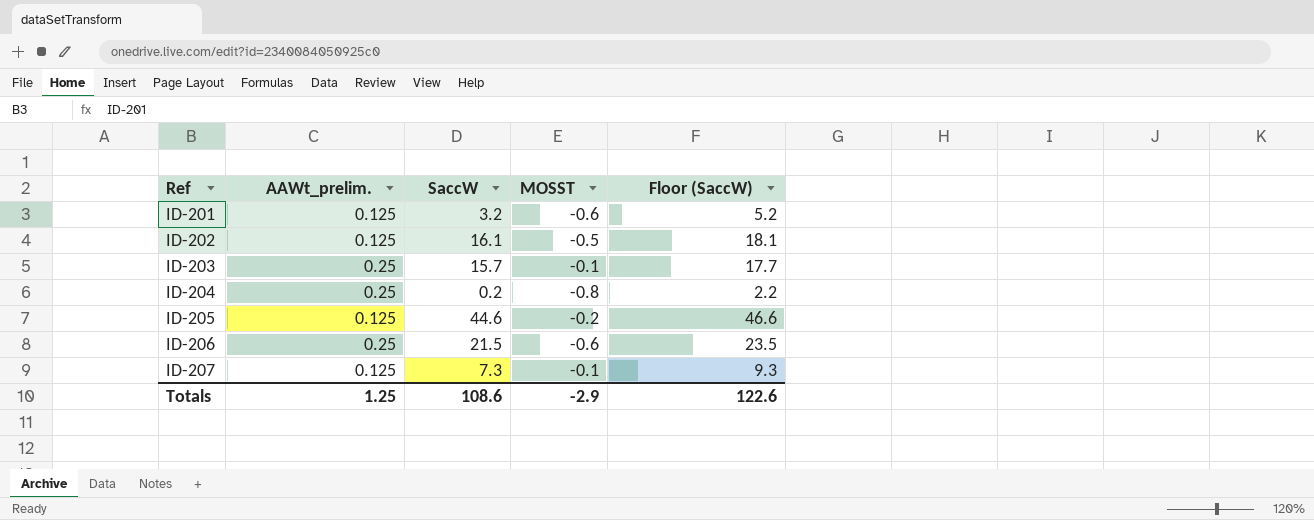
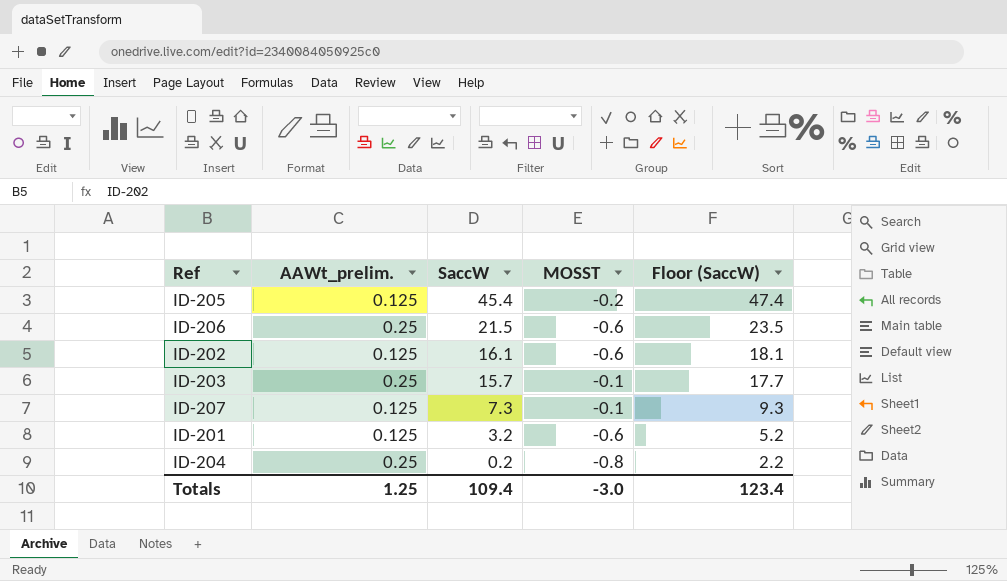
row order: Ref ascending -> SaccW descending
ID-205 | SaccW: 44.6 -> 45.4
ID-205 | Floor (SaccW): 46.6 -> 47.4
ID-202 | MOSST: -0.5 -> -0.6
Totals | SaccW: 108.6 -> 109.4
Totals | MOSST: -2.9 -> -3.0
Totals | Floor (SaccW): 122.6 -> 123.4

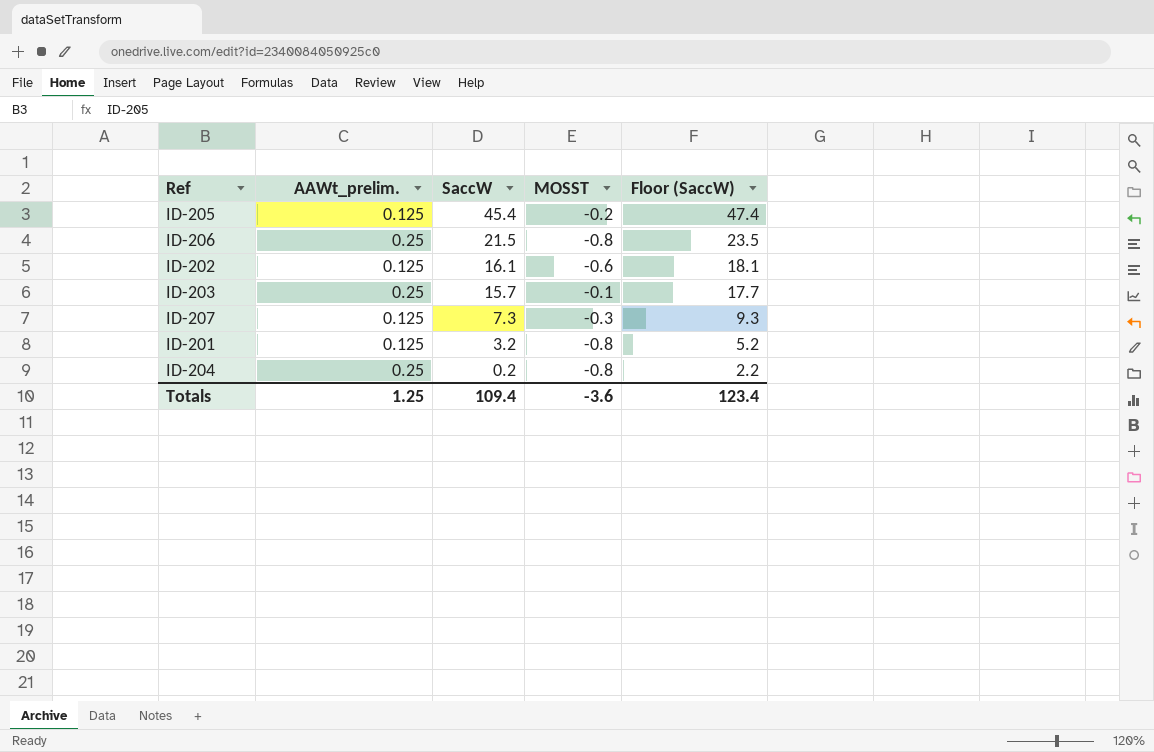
ID-206 | MOSST: -0.6 -> -0.8
ID-207 | MOSST: -0.1 -> -0.3
ID-201 | MOSST: -0.6 -> -0.8
Totals | MOSST: -3.0 -> -3.6

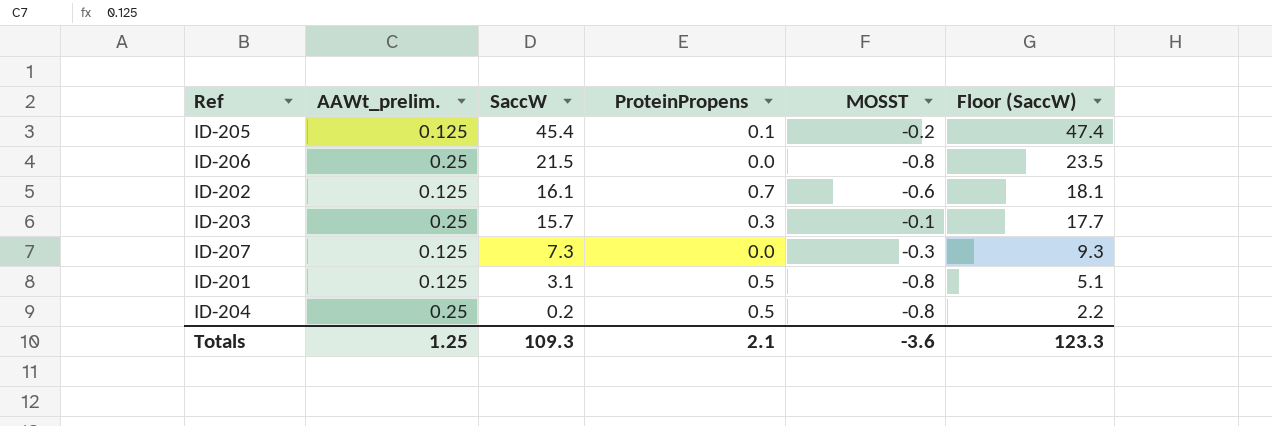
column ProteinPropens | position: none -> 4
ID-201 | SaccW: 3.2 -> 3.1
ID-201 | Floor (SaccW): 5.2 -> 5.1
Totals | SaccW: 109.4 -> 109.3
Totals | Floor (SaccW): 123.4 -> 123.3

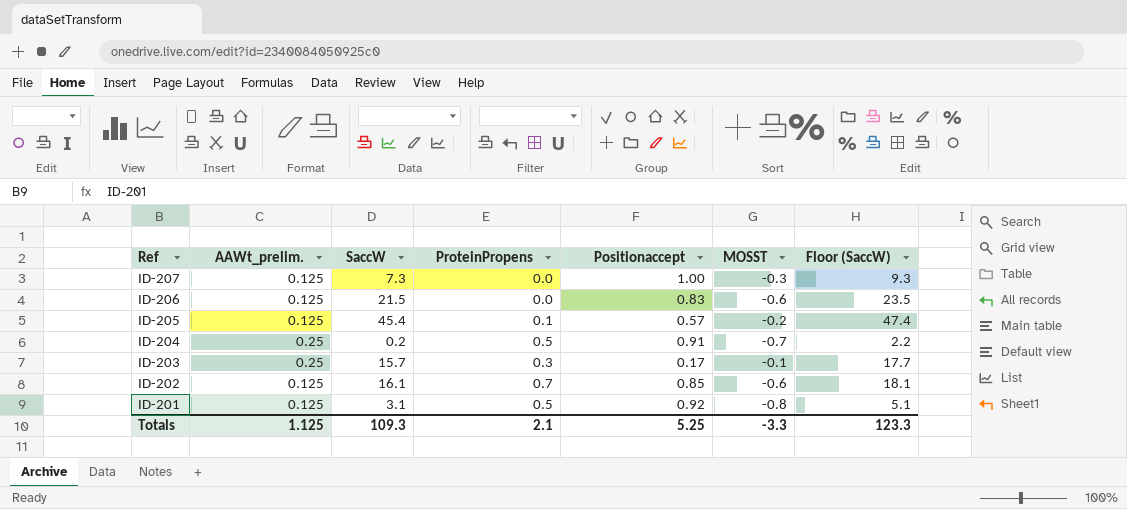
row order: SaccW descending -> Ref descending
column Positionaccept | position: none -> 5
ID-206 | AAWt_prelim.: 0.25 -> 0.125
ID-206 | MOSST: -0.8 -> -0.6
ID-204 | MOSST: -0.8 -> -0.7
Totals | AAWt_prelim.: 1.25 -> 1.125
Totals | MOSST: -3.6 -> -3.3

